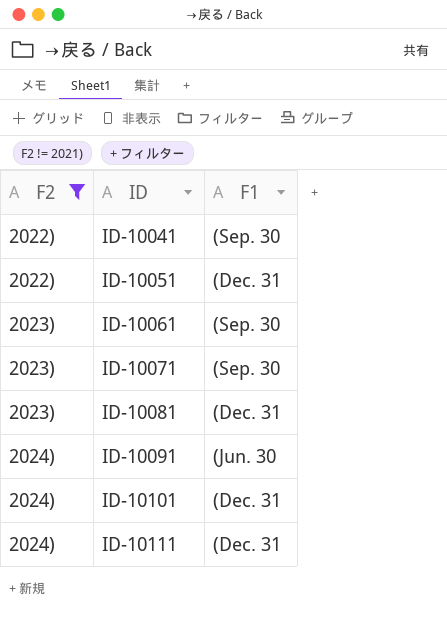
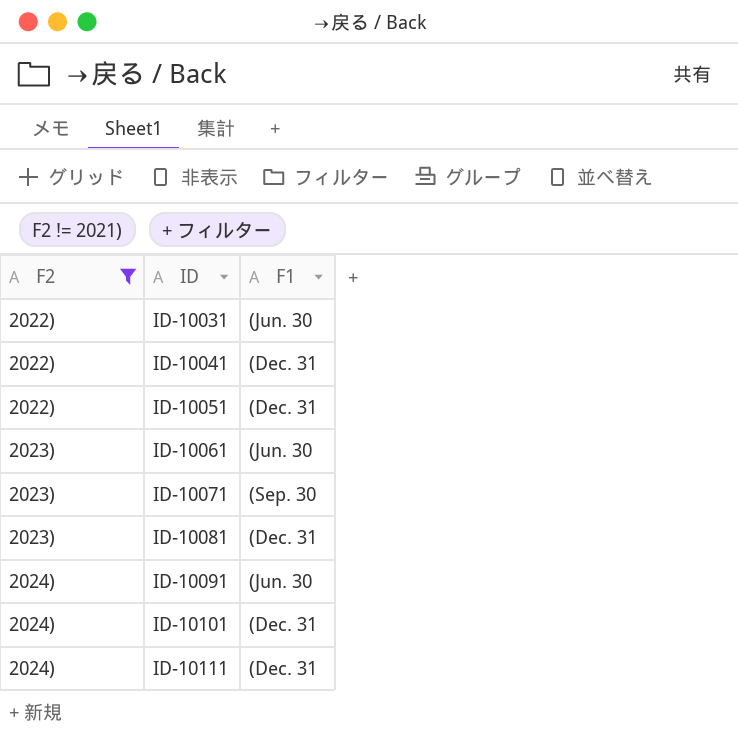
row ID-10031: none -> 2022) | (Jun. 30
ID-10041 | F1: (Sep. 30 -> (Dec. 31
ID-10061 | F1: (Sep. 30 -> (Jun. 30

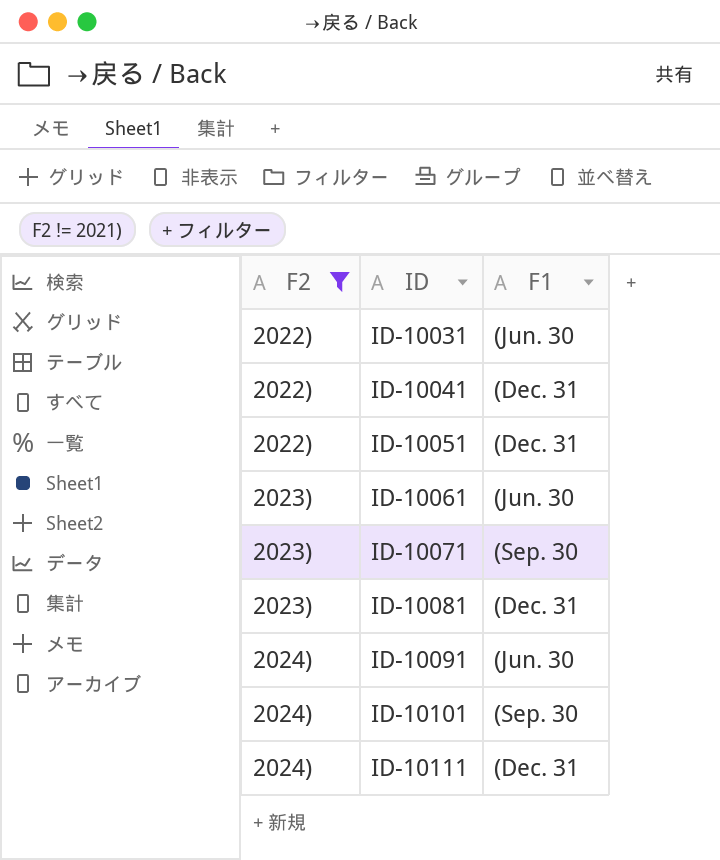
ID-10101 | F1: (Dec. 31 -> (Sep. 30

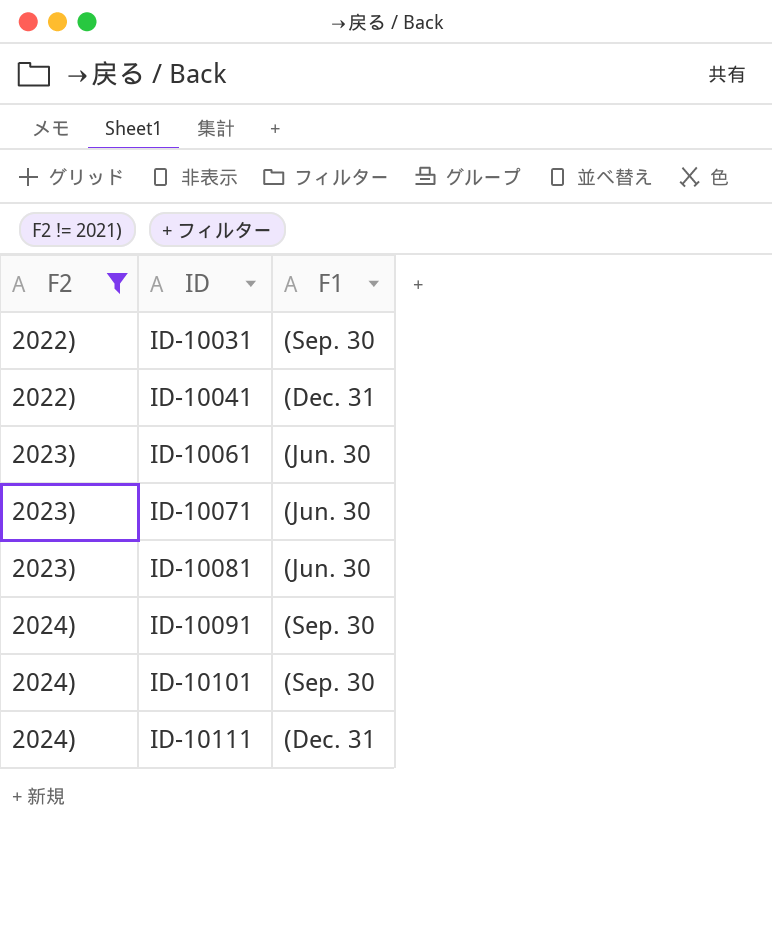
row ID-10051: 2022) | (Dec. 31 -> none
ID-10031 | F1: (Jun. 30 -> (Sep. 30
ID-10071 | F1: (Sep. 30 -> (Jun. 30
ID-10081 | F1: (Dec. 31 -> (Jun. 30
ID-10091 | F1: (Jun. 30 -> (Sep. 30

